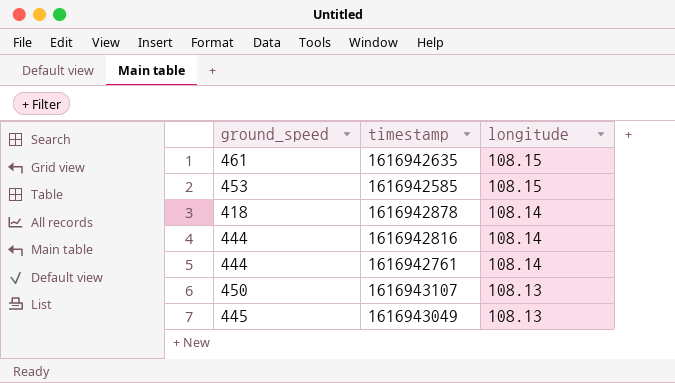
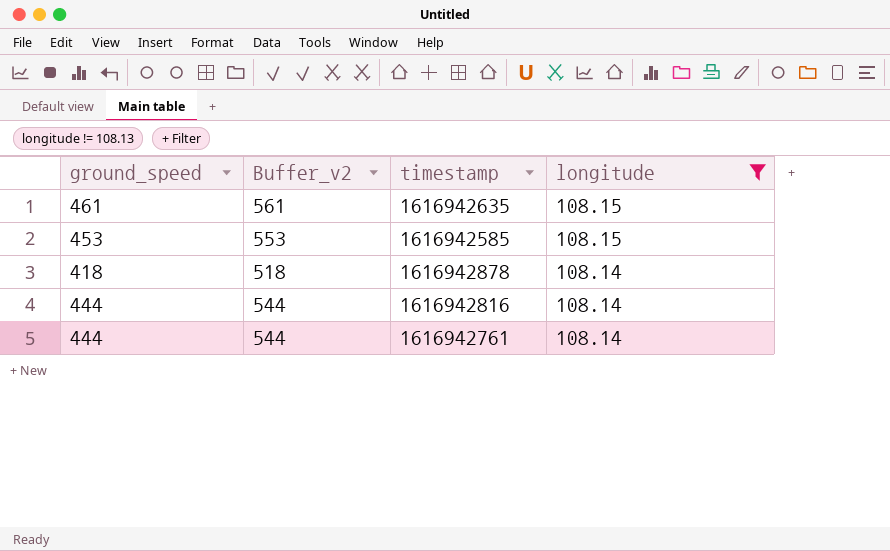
filter: none -> longitude != 108.13
column Buffer_v2 | formula: none -> [ground_speed] + 100

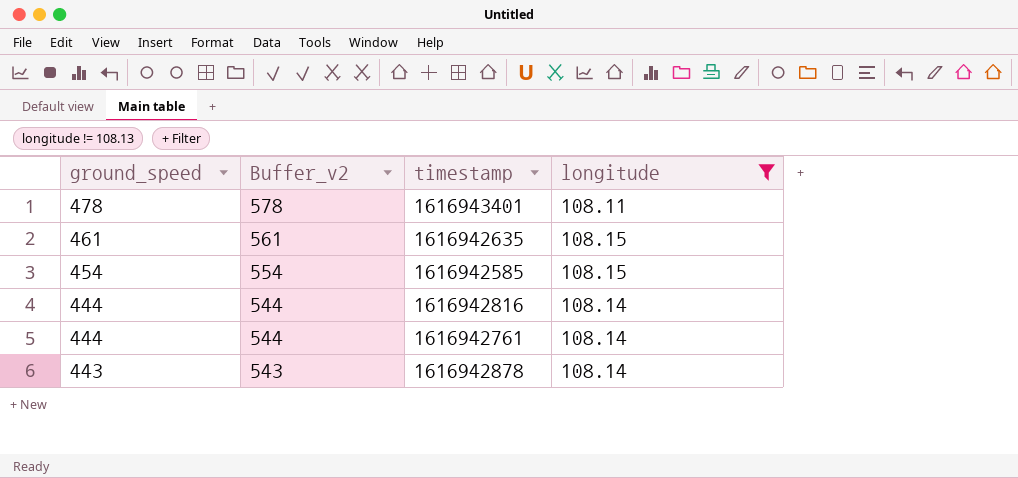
row order: longitude descending -> ground_speed descending
row 1616943401: none -> 478 | 578 | 108.11
1616942585 | ground_speed: 453 -> 454
1616942585 | Buffer_v2: 553 -> 554
1616942878 | ground_speed: 418 -> 443
1616942878 | Buffer_v2: 518 -> 543

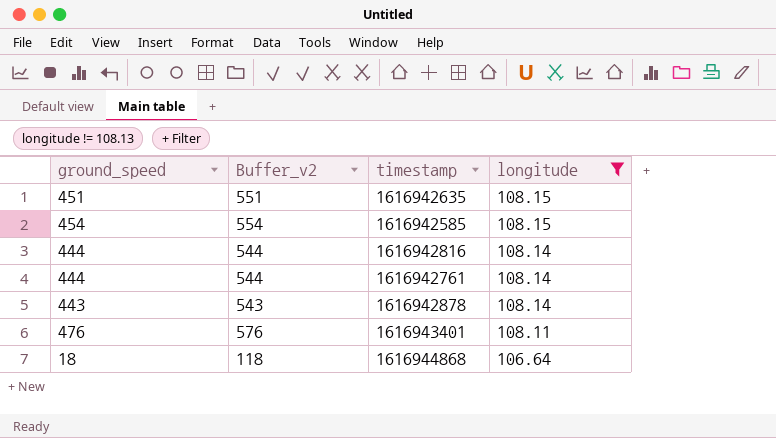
row order: ground_speed descending -> longitude descending
1616942635 | ground_speed: 461 -> 451
1616942635 | Buffer_v2: 561 -> 551
1616943401 | ground_speed: 478 -> 476
1616943401 | Buffer_v2: 578 -> 576
row 1616944868: none -> 18 | 118 | 106.64

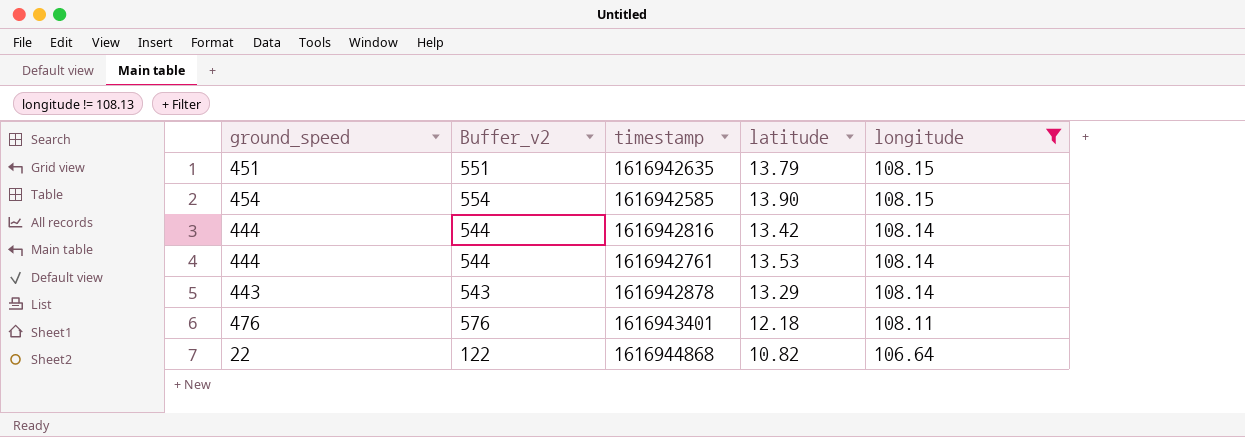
column latitude | position: none -> 4
1616944868 | ground_speed: 18 -> 22
1616944868 | Buffer_v2: 118 -> 122

